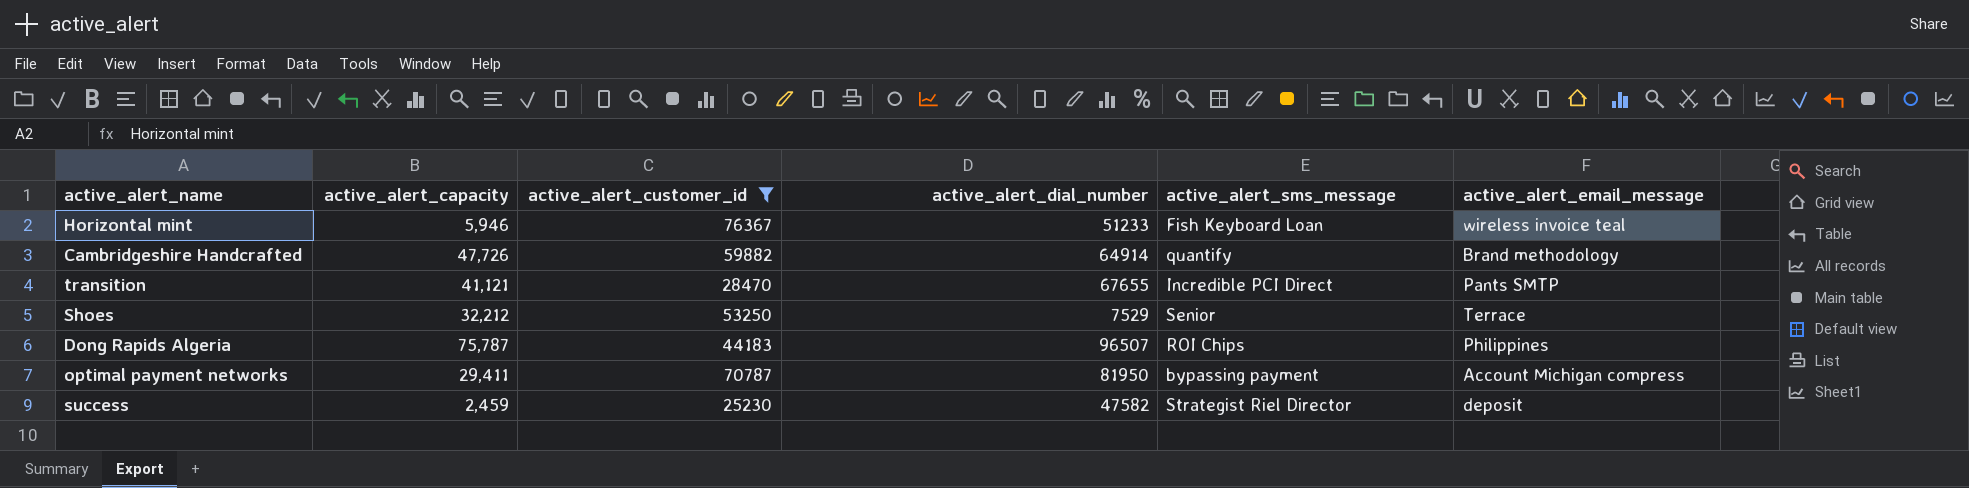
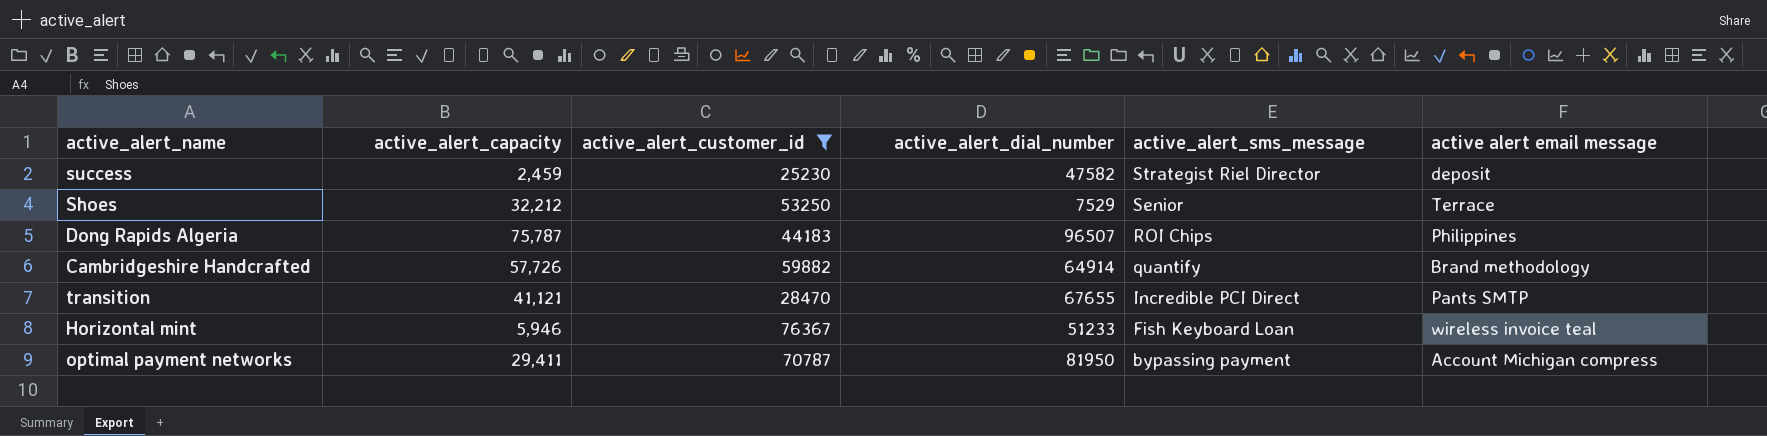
row order: none -> active_alert_sms_message descending
column name: active_alert_email_message -> active alert email message
Cambridgeshire Handcrafted | active_alert_capacity: 47,726 -> 57,726

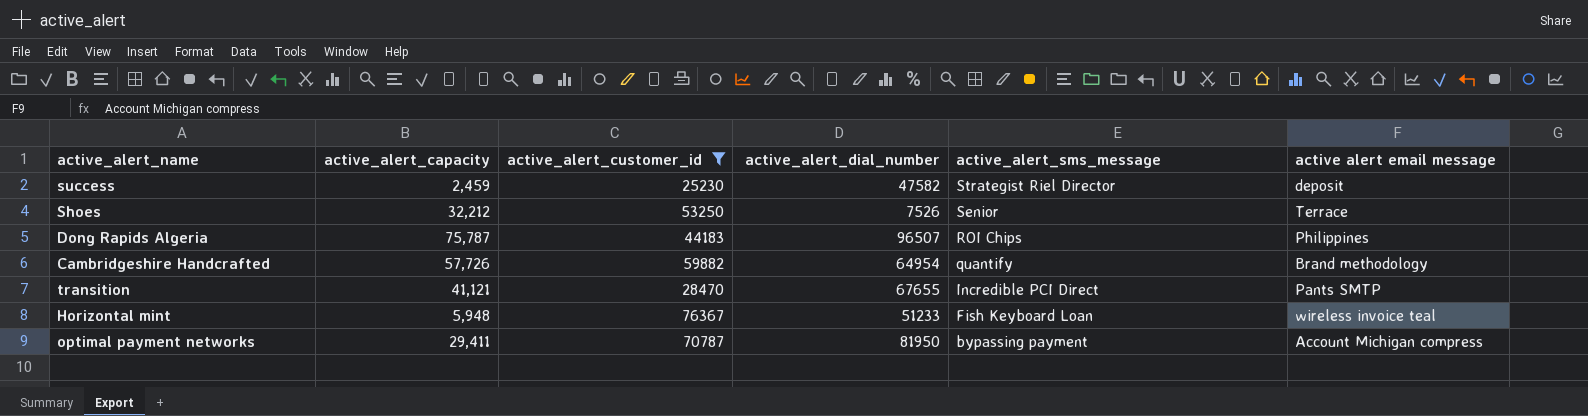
Shoes | active_alert_dial_number: 7529 -> 7526
Cambridgeshire Handcrafted | active_alert_dial_number: 64914 -> 64954
Horizontal mint | active_alert_capacity: 5,946 -> 5,948

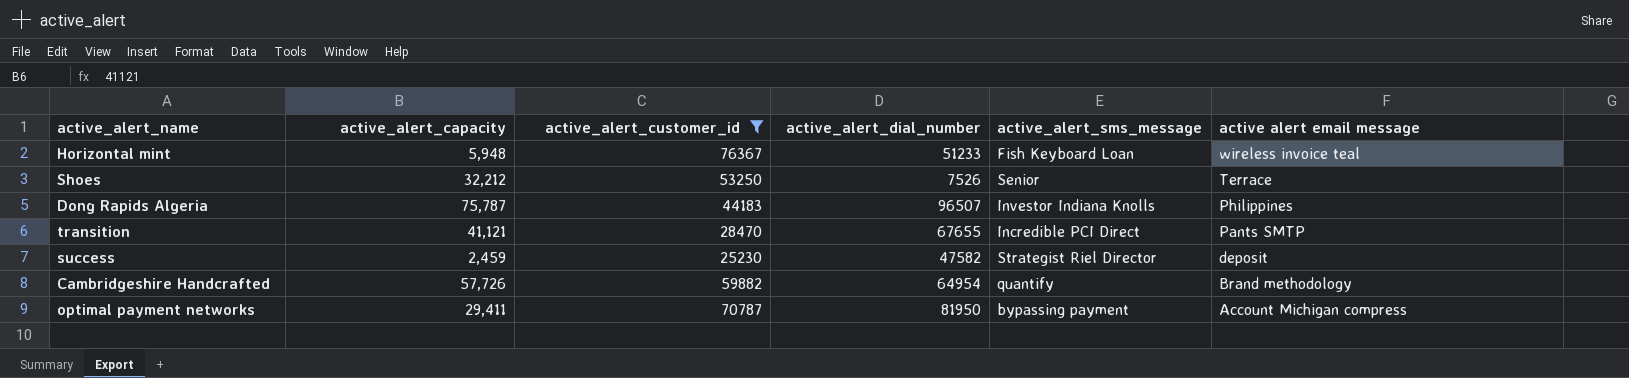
row order: active_alert_sms_message descending -> active alert email message descending
Dong Rapids Algeria | active_alert_sms_message: ROI Chips -> Investor Indiana Knolls

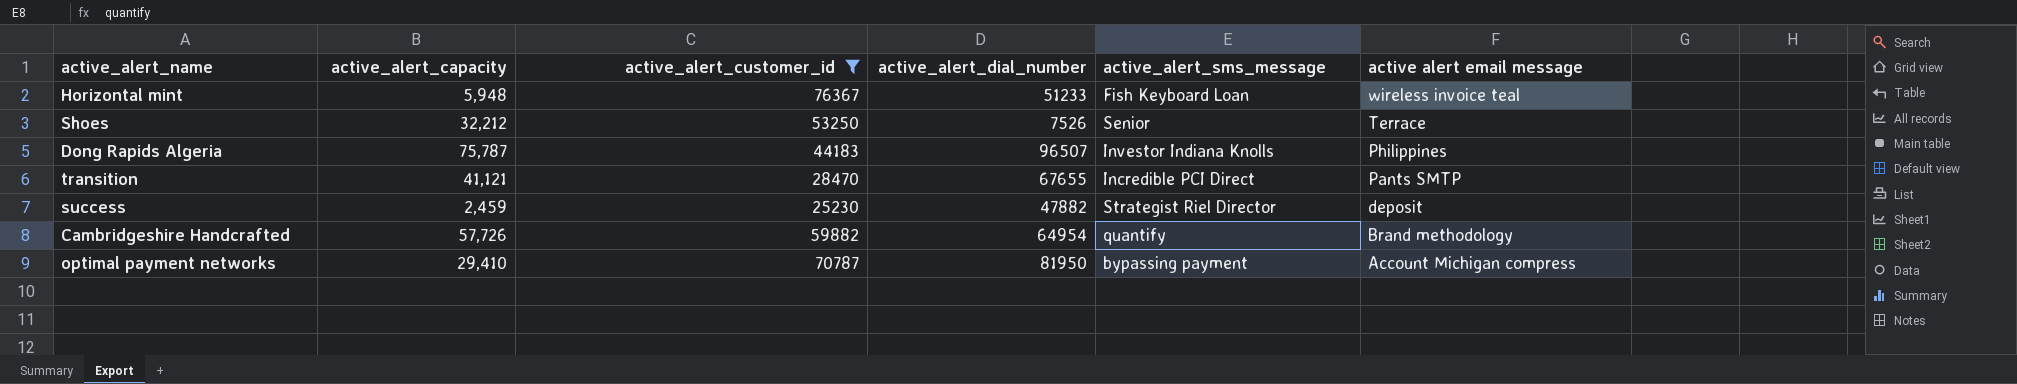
success | active_alert_dial_number: 47582 -> 47882
optimal payment networks | active_alert_capacity: 29,411 -> 29,410

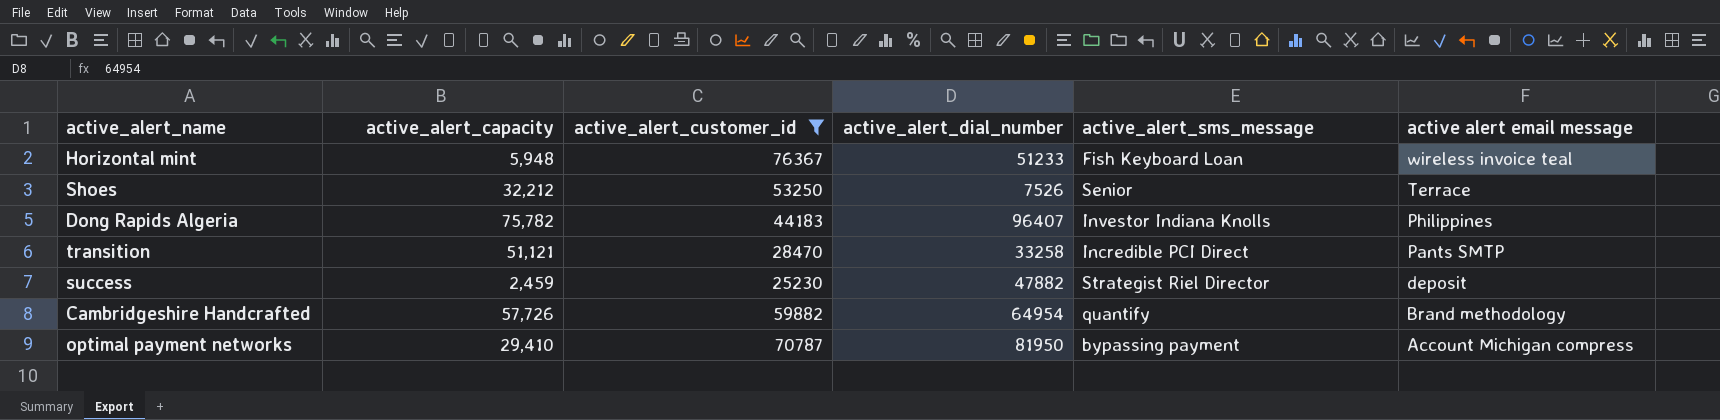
Dong Rapids Algeria | active_alert_capacity: 75,787 -> 75,782
Dong Rapids Algeria | active_alert_dial_number: 96507 -> 96407
transition | active_alert_capacity: 41,121 -> 51,121
transition | active_alert_dial_number: 67655 -> 33258

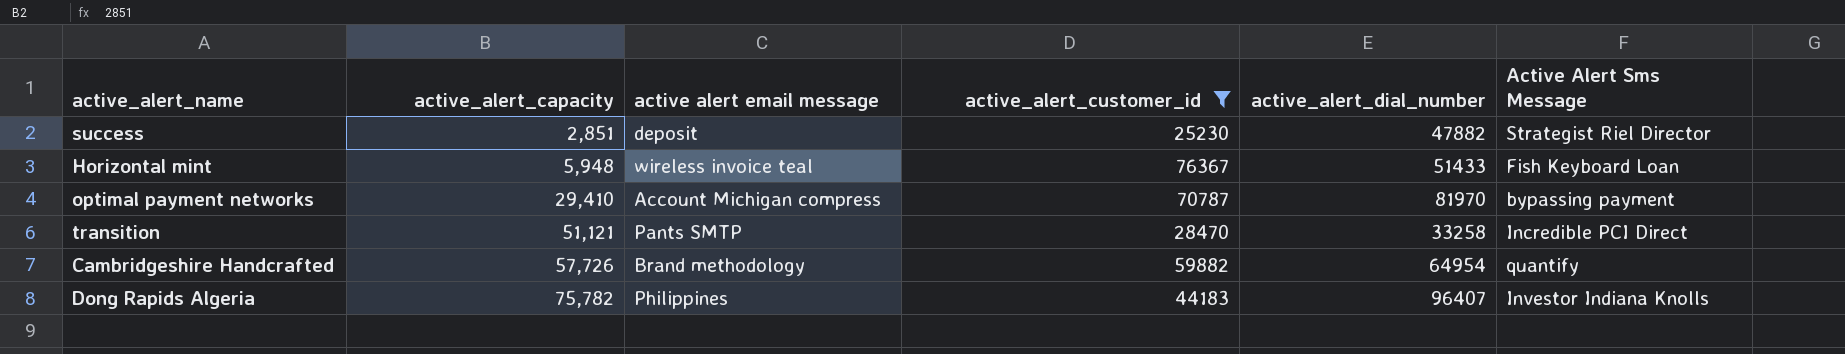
row order: active alert email message descending -> active_alert_capacity ascending
column active alert email message | position: 6 -> 3
column name: active_alert_sms_message -> Active Alert Sms Message
row Shoes: 32,212 | 53250 | 7526 | Senior | Terrace -> none
success | active_alert_capacity: 2,459 -> 2,851
Horizontal mint | active_alert_dial_number: 51233 -> 51433
optimal payment networks | active_alert_dial_number: 81950 -> 81970

